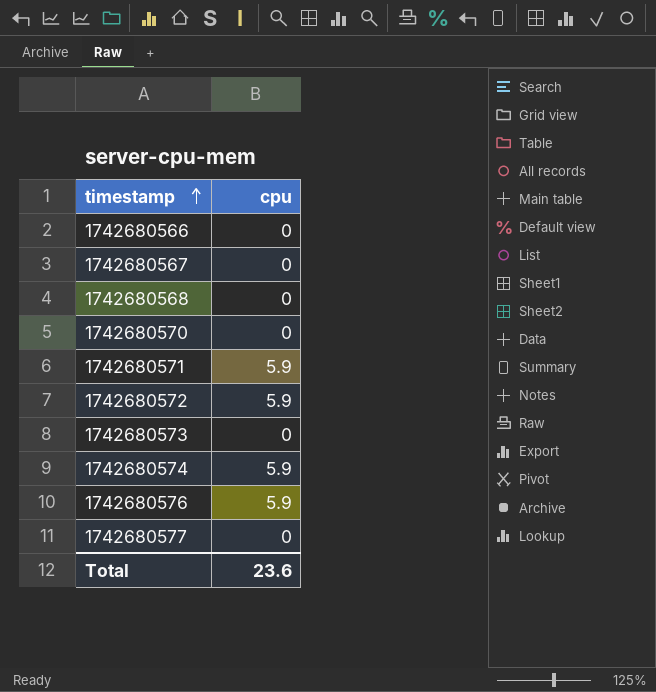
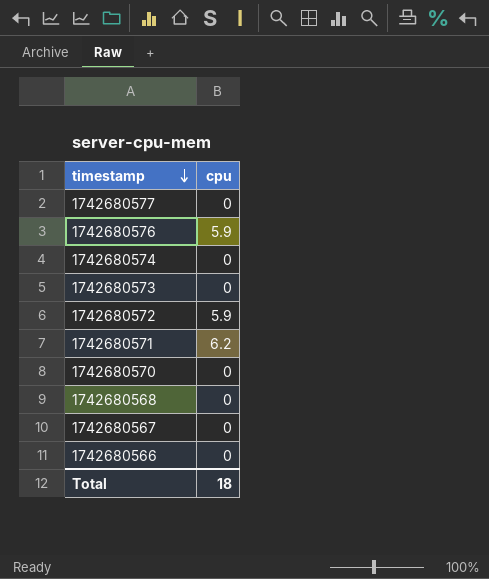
row order: timestamp ascending -> timestamp descending
1742680574 | cpu: 5.9 -> 0
1742680571 | cpu: 5.9 -> 6.2
Total | cpu: 23.6 -> 18

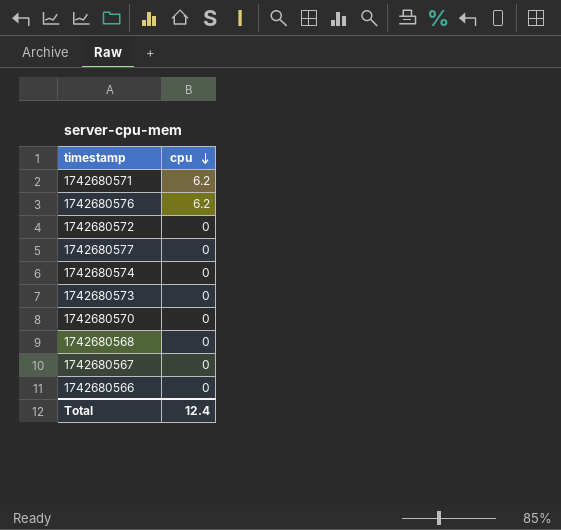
row order: timestamp descending -> cpu descending
1742680576 | cpu: 5.9 -> 6.2
1742680572 | cpu: 5.9 -> 0
Total | cpu: 18 -> 12.4

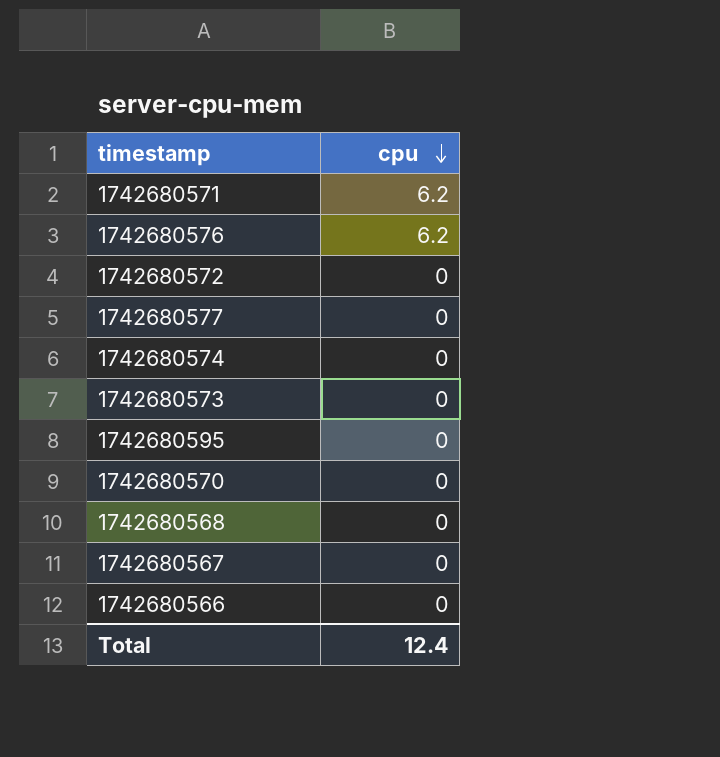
row 1742680595: none -> 0

